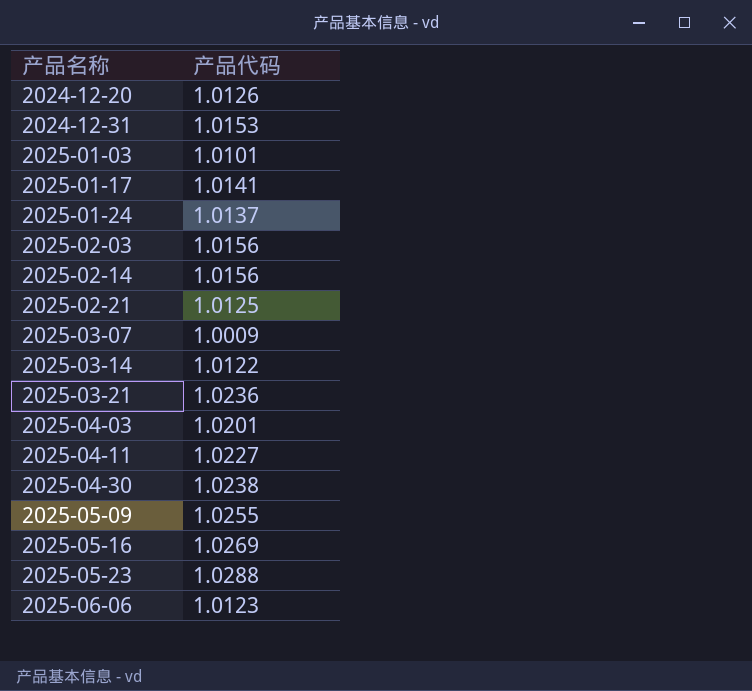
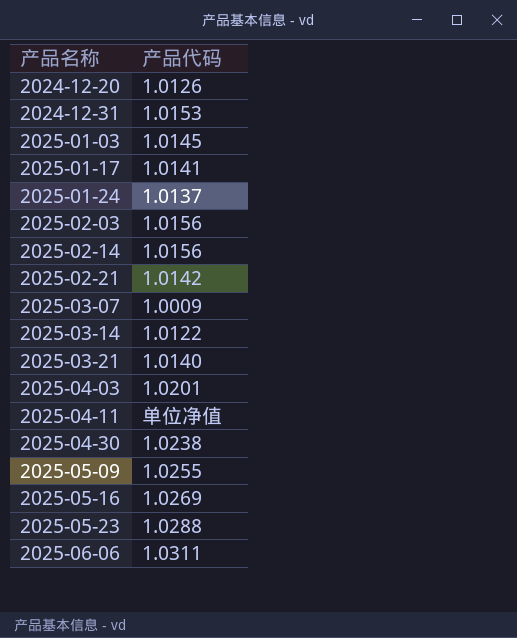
2025-01-03 | 产品代码: 1.0101 -> 1.0145
2025-02-21 | 产品代码: 1.0125 -> 1.0142
2025-03-21 | 产品代码: 1.0236 -> 1.0140
2025-04-11 | 产品代码: 1.0227 -> 单位净值
2025-06-06 | 产品代码: 1.0123 -> 1.0311

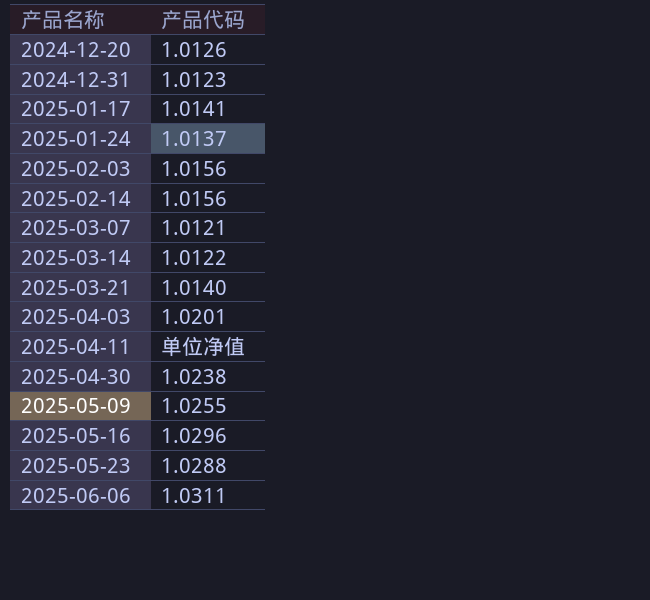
row 2025-01-03: 1.0145 -> none
row 2025-02-21: 1.0142 -> none
2024-12-31 | 产品代码: 1.0153 -> 1.0123
2025-03-07 | 产品代码: 1.0009 -> 1.0121
2025-05-16 | 产品代码: 1.0269 -> 1.0296

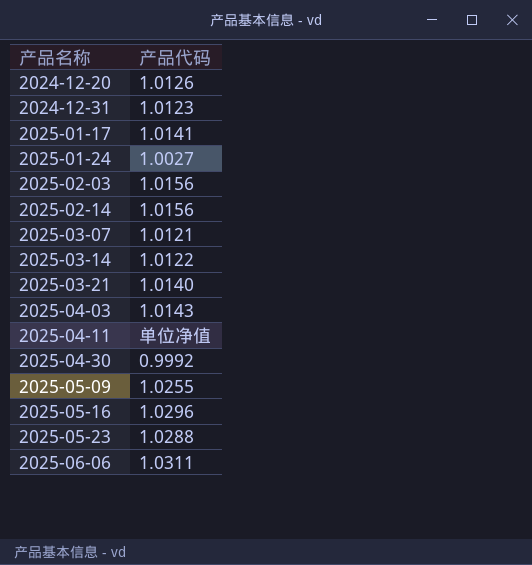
2025-01-24 | 产品代码: 1.0137 -> 1.0027
2025-04-03 | 产品代码: 1.0201 -> 1.0143
2025-04-30 | 产品代码: 1.0238 -> 0.9992

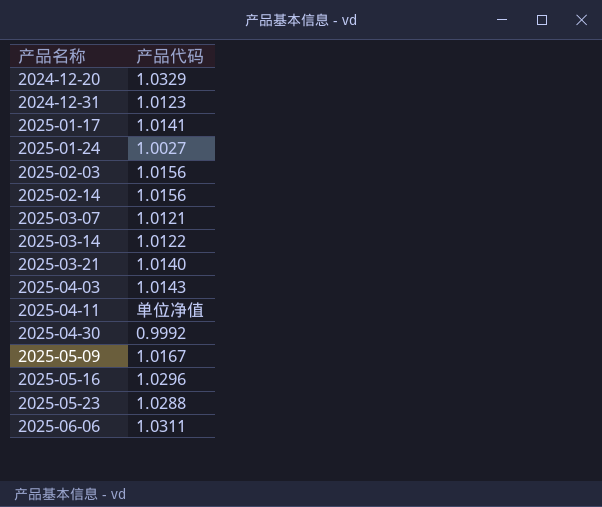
2024-12-20 | 产品代码: 1.0126 -> 1.0329
2025-05-09 | 产品代码: 1.0255 -> 1.0167

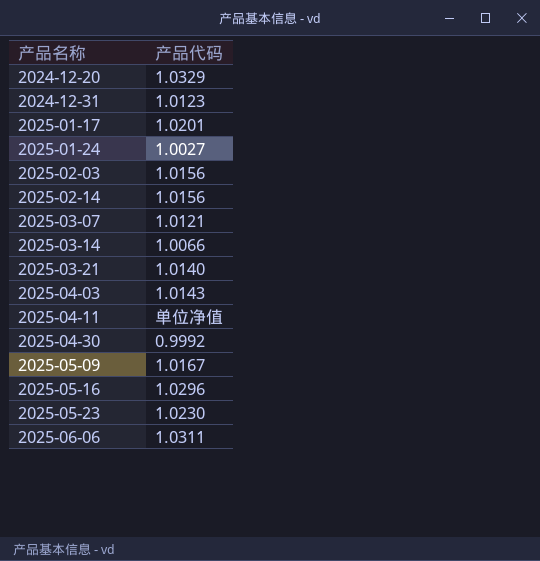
2025-01-17 | 产品代码: 1.0141 -> 1.0201
2025-03-14 | 产品代码: 1.0122 -> 1.0066
2025-05-23 | 产品代码: 1.0288 -> 1.0230

